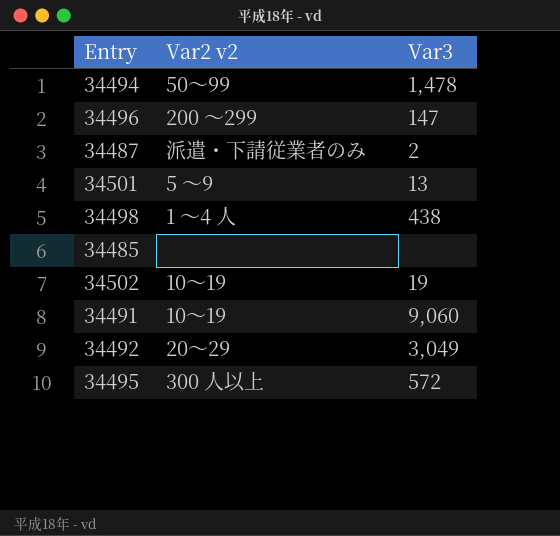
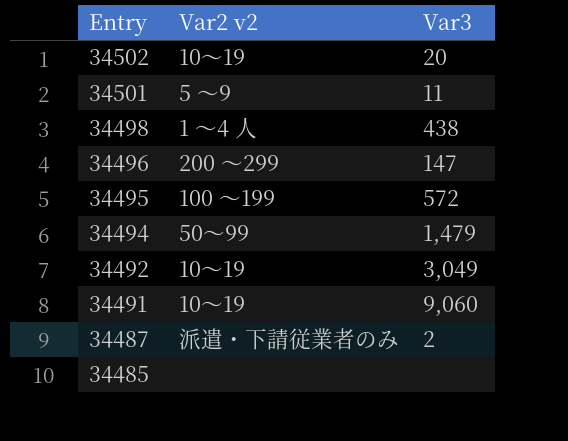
row order: none -> Entry descending
34502 | Var3: 19 -> 20
34501 | Var3: 13 -> 11
34495 | Var2 v2: 300 人以上 -> 100 ～199
34494 | Var3: 1,478 -> 1,479
34492 | Var2 v2: 20～29 -> 10～19

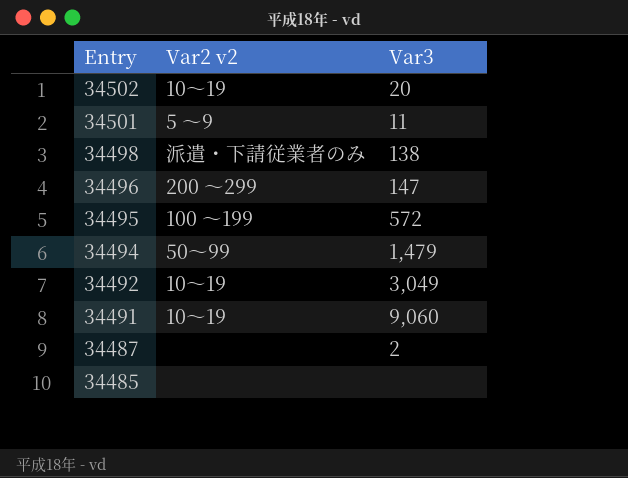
34498 | Var2 v2: 1 ～4 人 -> 派遣・下請従業者のみ
34498 | Var3: 438 -> 138
34487 | Var2 v2: 派遣・下請従業者のみ -> none

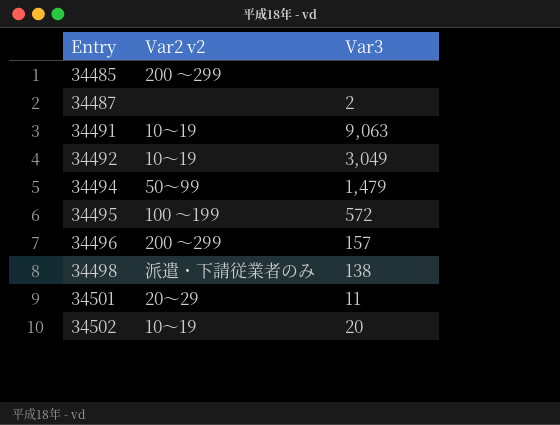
row order: Entry descending -> Entry ascending
34485 | Var2 v2: none -> 200 ～299
34491 | Var3: 9,060 -> 9,063
34496 | Var3: 147 -> 157
34501 | Var2 v2: 5 ～9 -> 20～29

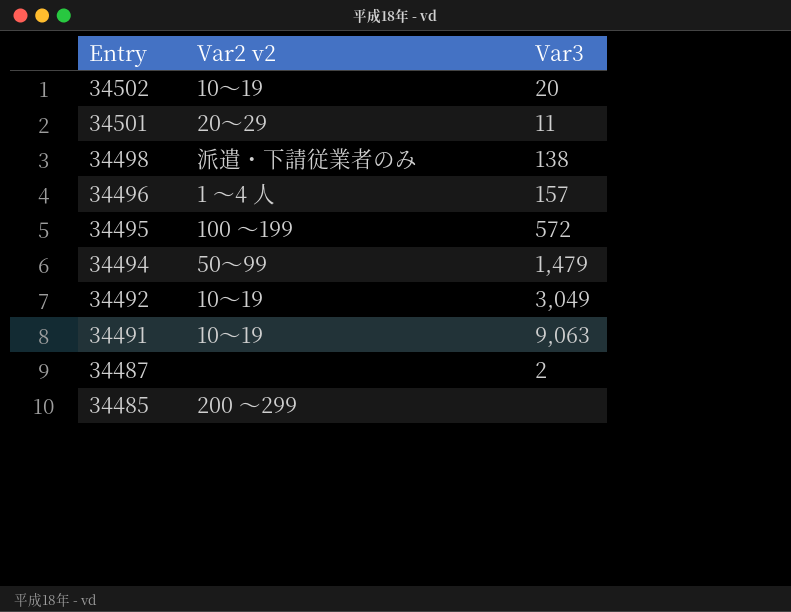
row order: Entry ascending -> Entry descending
34496 | Var2 v2: 200 ～299 -> 1 ～4 人

